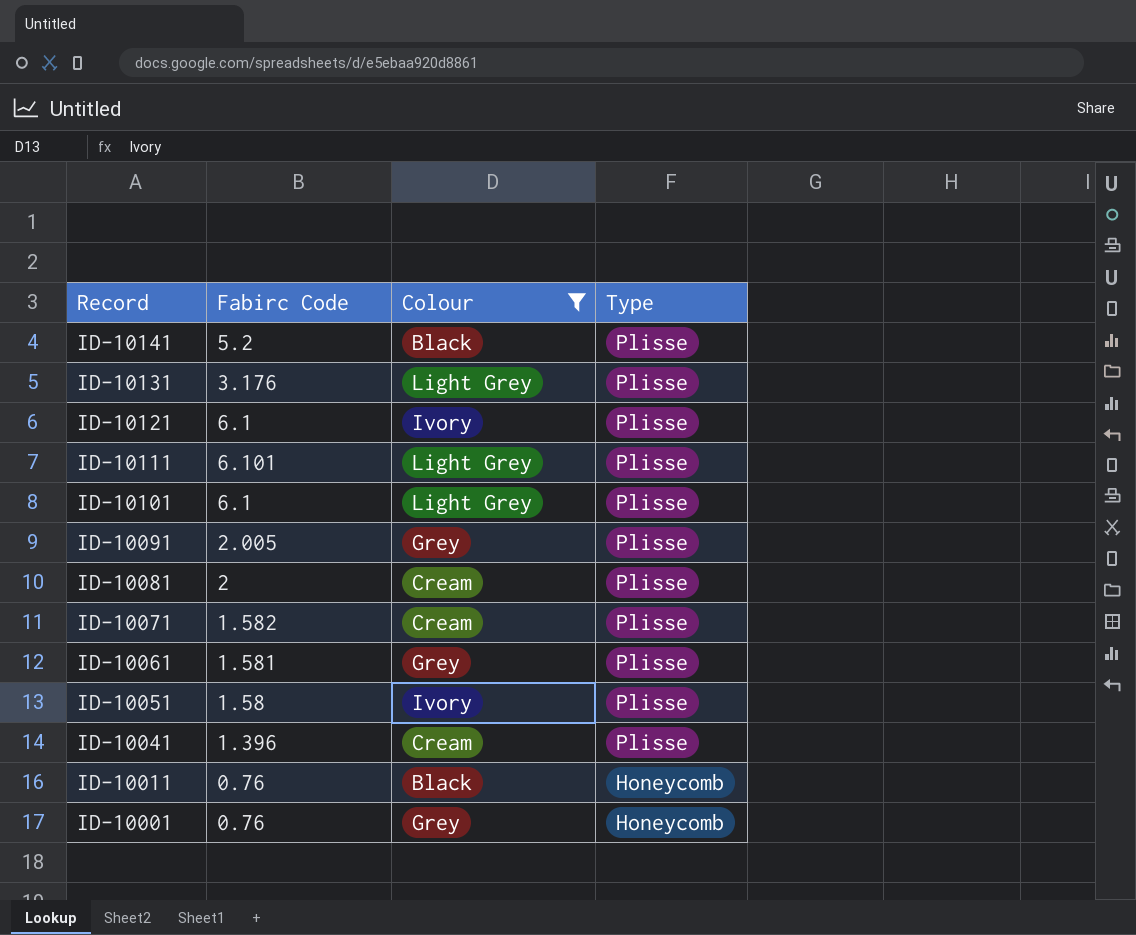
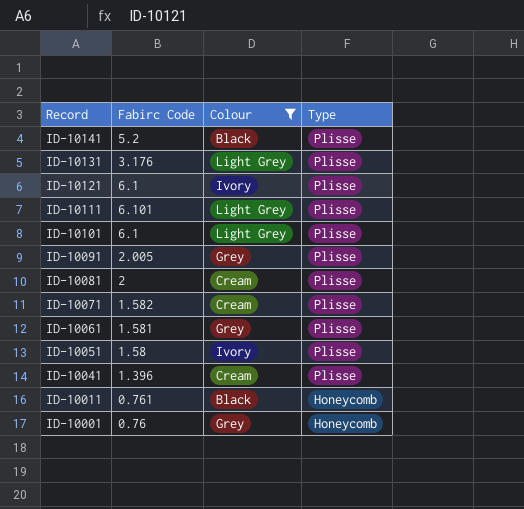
ID-10011 | Fabirc Code: 0.76 -> 0.761

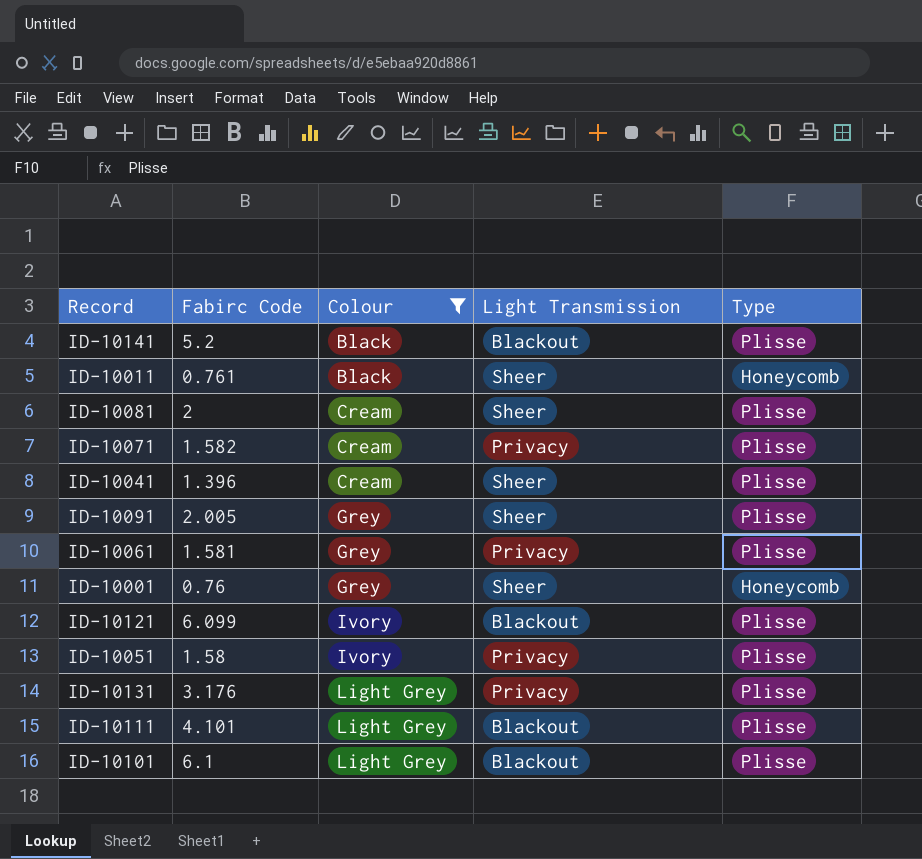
row order: Record descending -> Colour ascending
column Light Transmission | position: none -> 4
ID-10121 | Fabirc Code: 6.1 -> 6.099
ID-10111 | Fabirc Code: 6.101 -> 4.101

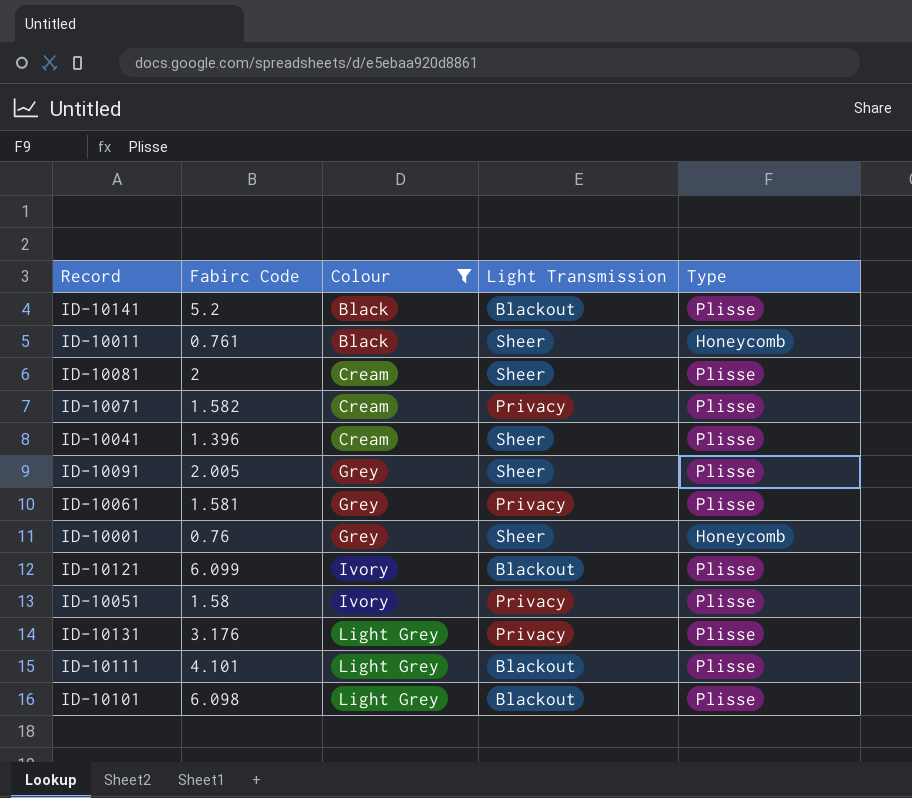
ID-10101 | Fabirc Code: 6.1 -> 6.098

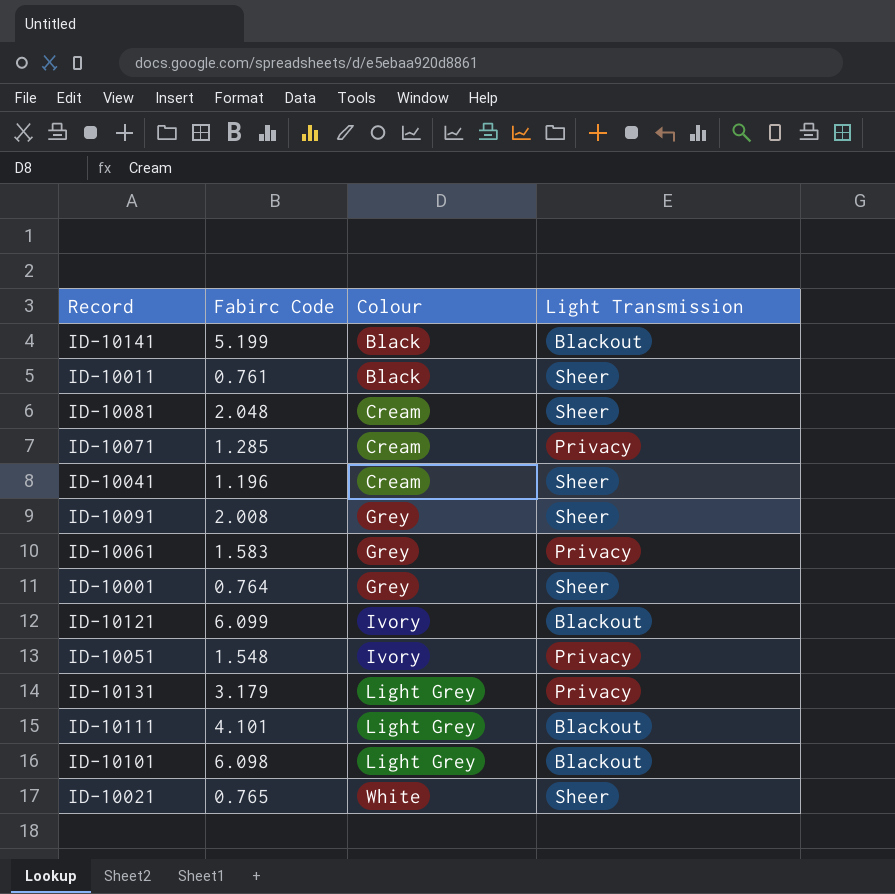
filter: Colour != White -> none
column Type | position: 5 -> none
ID-10141 | Fabirc Code: 5.2 -> 5.199
ID-10081 | Fabirc Code: 2 -> 2.048
ID-10071 | Fabirc Code: 1.582 -> 1.285
ID-10041 | Fabirc Code: 1.396 -> 1.196
ID-10091 | Fabirc Code: 2.005 -> 2.008
ID-10061 | Fabirc Code: 1.581 -> 1.583
ID-10001 | Fabirc Code: 0.76 -> 0.764
ID-10051 | Fabirc Code: 1.58 -> 1.548
ID-10131 | Fabirc Code: 3.176 -> 3.179

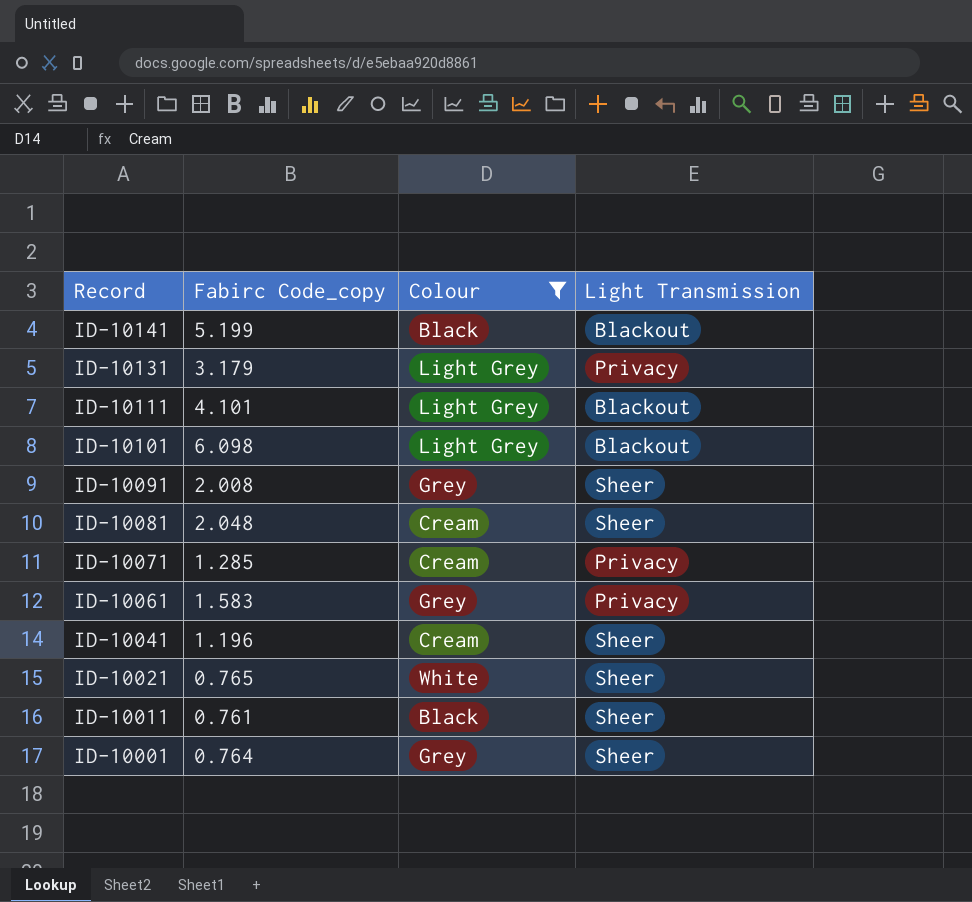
filter: none -> Colour != Ivory
row order: Colour ascending -> Record descending
column name: Fabirc Code -> Fabirc Code_copy

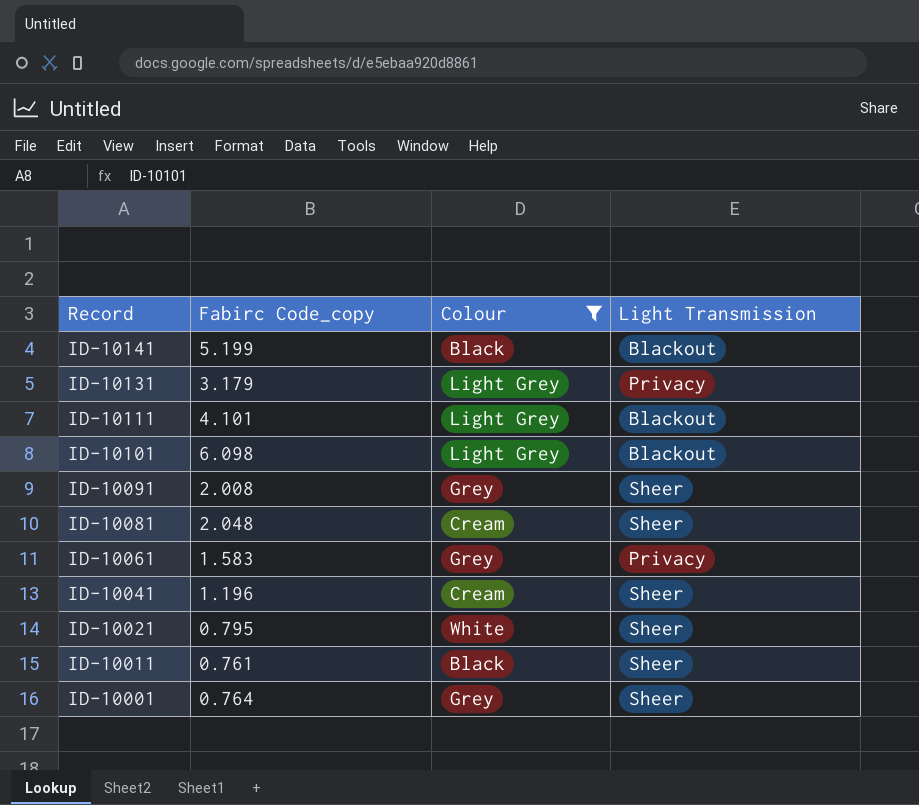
row ID-10071: 1.285 | Cream | Privacy -> none
ID-10021 | Fabirc Code_copy: 0.765 -> 0.795

